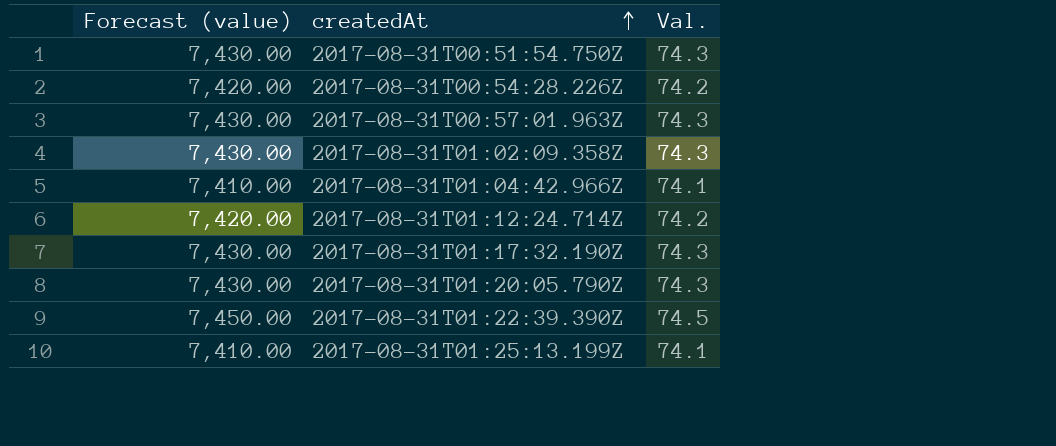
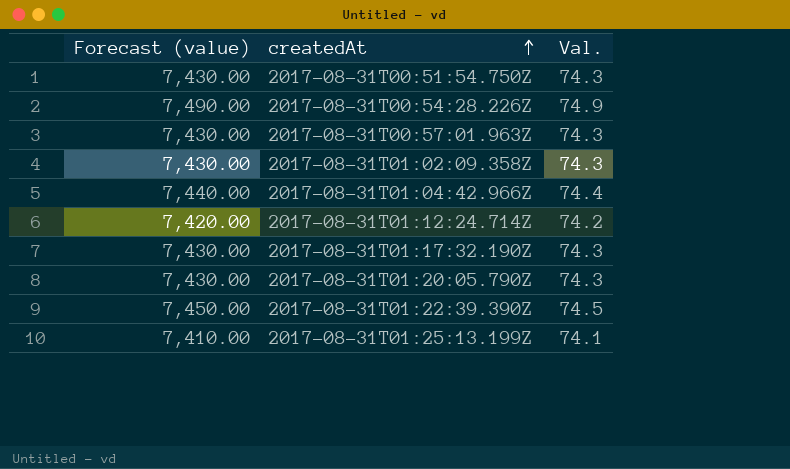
2017-08-31T00:54:28.226Z | Forecast (value): 7,420.00 -> 7,490.00
2017-08-31T00:54:28.226Z | Val.: 74.2 -> 74.9
2017-08-31T01:04:42.966Z | Forecast (value): 7,410.00 -> 7,440.00
2017-08-31T01:04:42.966Z | Val.: 74.1 -> 74.4

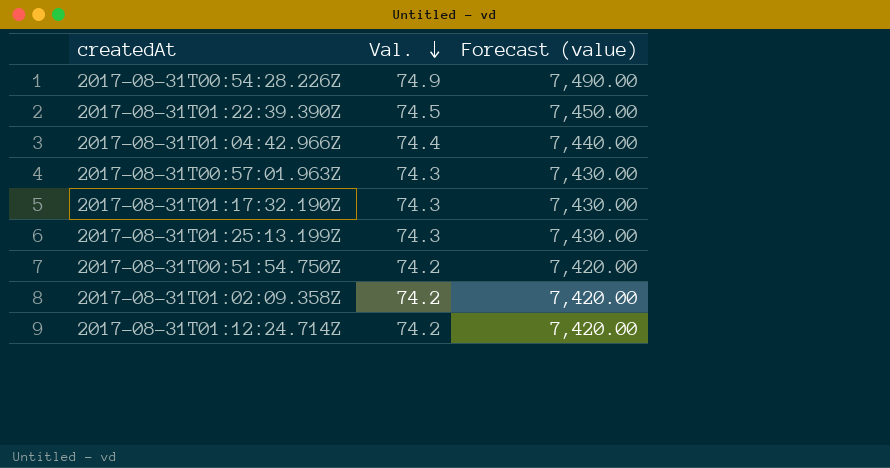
row order: createdAt ascending -> Val. descending
column Forecast (value) | position: 1 -> 3
row 2017-08-31T01:20:05.790Z: 7,430.00 | 74.3 -> none
2017-08-31T01:25:13.199Z | Val.: 74.1 -> 74.3
2017-08-31T01:25:13.199Z | Forecast (value): 7,410.00 -> 7,430.00
2017-08-31T00:51:54.750Z | Val.: 74.3 -> 74.2
2017-08-31T00:51:54.750Z | Forecast (value): 7,430.00 -> 7,420.00
2017-08-31T01:02:09.358Z | Val.: 74.3 -> 74.2
2017-08-31T01:02:09.358Z | Forecast (value): 7,430.00 -> 7,420.00

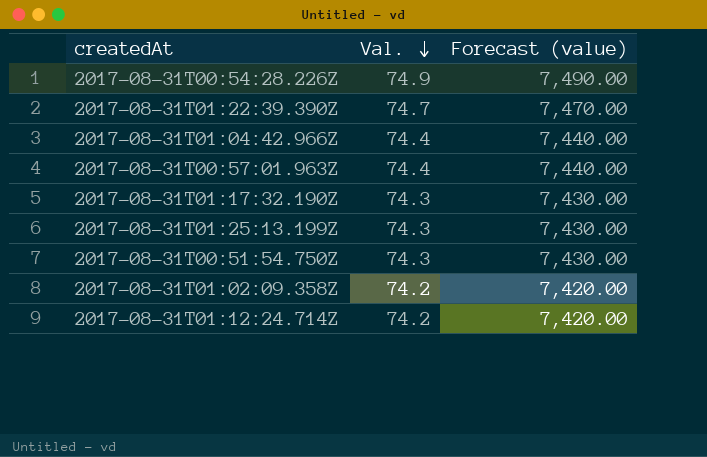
2017-08-31T01:22:39.390Z | Val.: 74.5 -> 74.7
2017-08-31T01:22:39.390Z | Forecast (value): 7,450.00 -> 7,470.00
2017-08-31T00:57:01.963Z | Val.: 74.3 -> 74.4
2017-08-31T00:57:01.963Z | Forecast (value): 7,430.00 -> 7,440.00
2017-08-31T00:51:54.750Z | Val.: 74.2 -> 74.3
2017-08-31T00:51:54.750Z | Forecast (value): 7,420.00 -> 7,430.00

